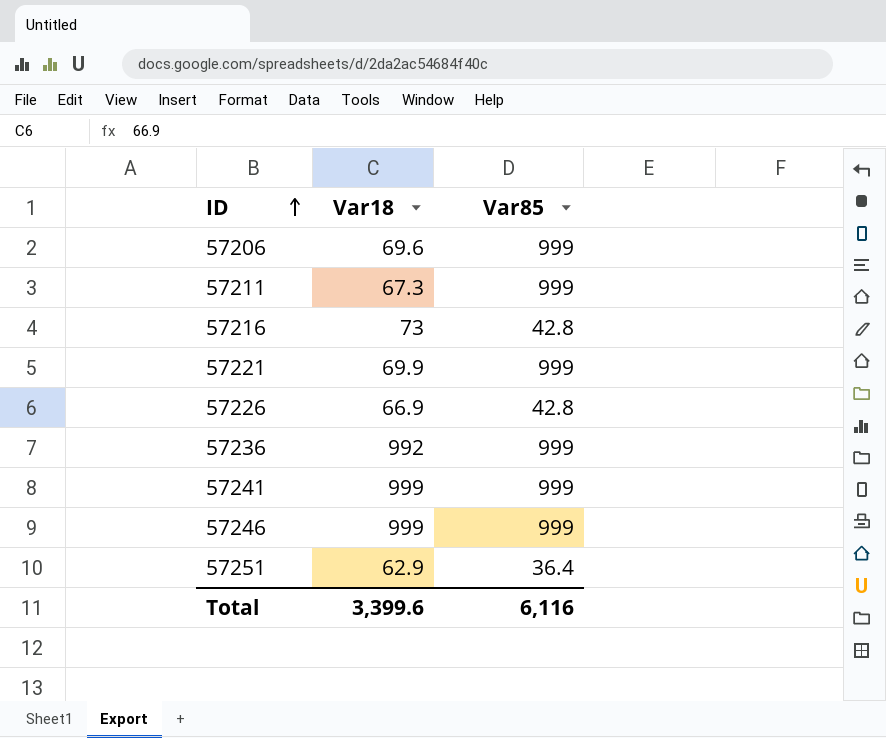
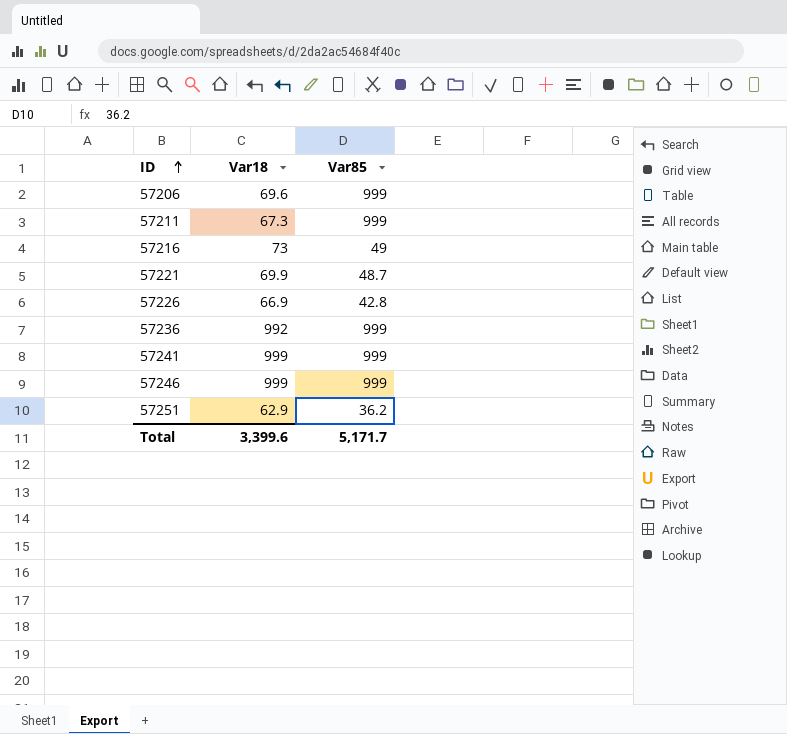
57216 | Var85: 42.8 -> 49
57221 | Var85: 999 -> 48.7
57251 | Var85: 36.4 -> 36.2
Total | Var85: 6,116 -> 5,171.7

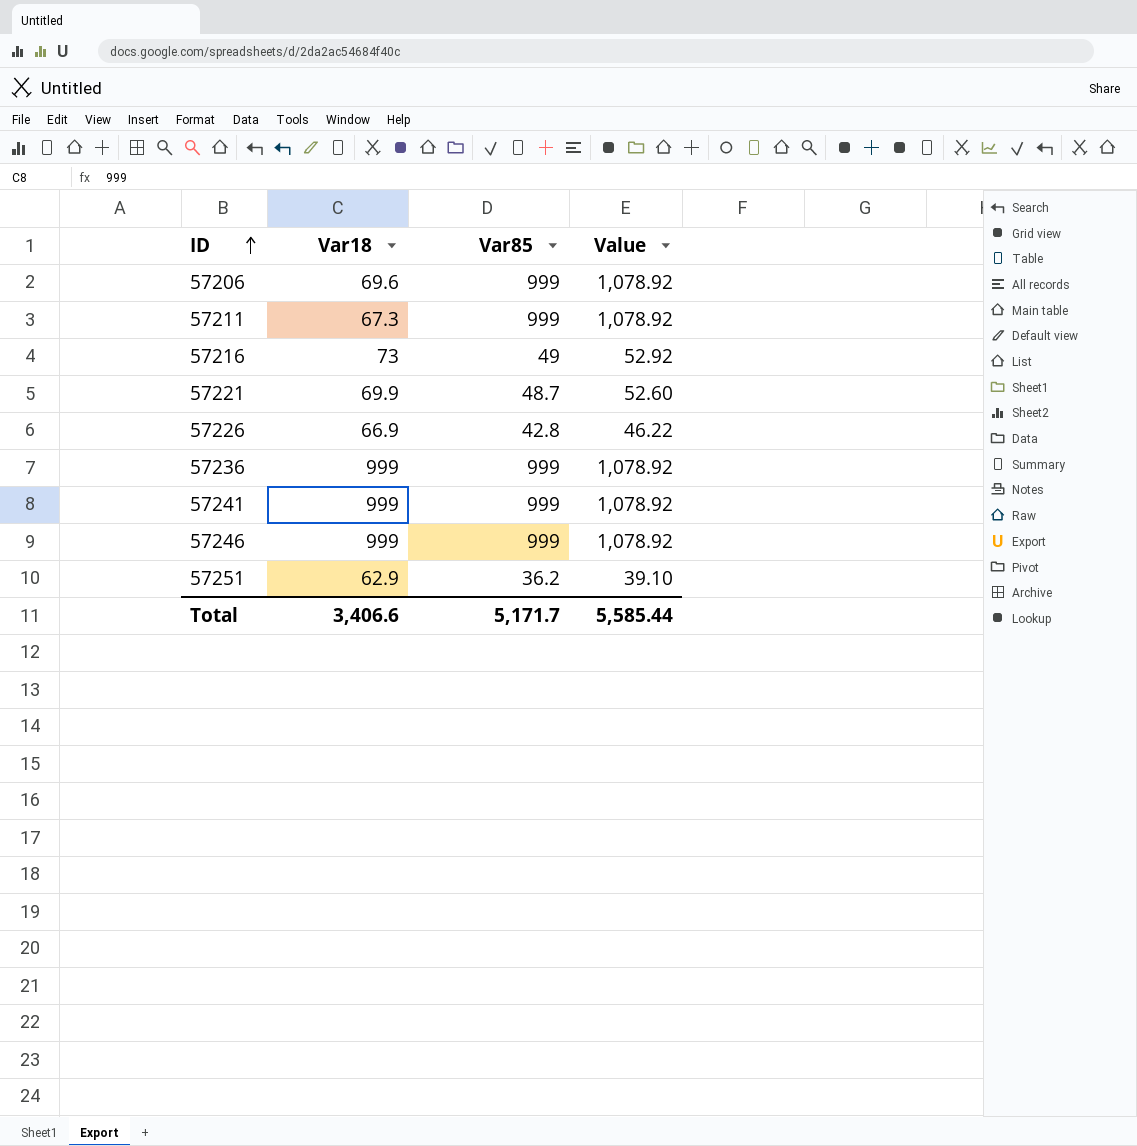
column Value | formula: none -> [Var85] * 1.08
57236 | Var18: 992 -> 999
Total | Var18: 3,399.6 -> 3,406.6

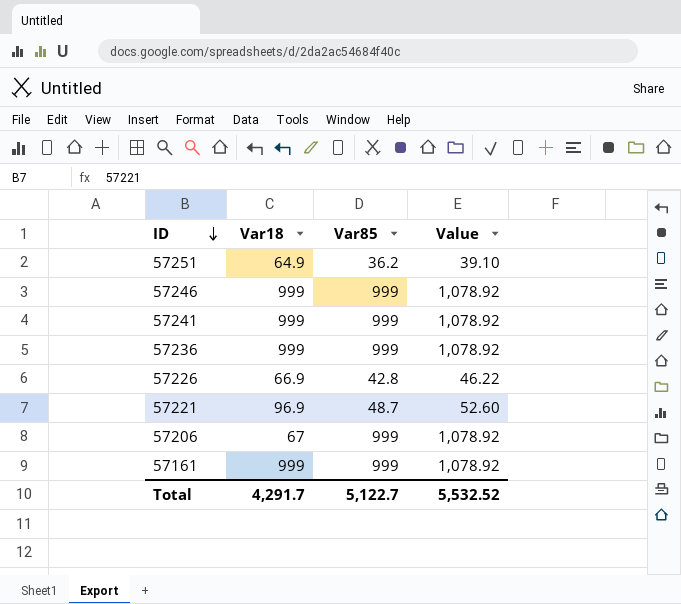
row order: ID ascending -> ID descending
row 57211: 67.3 | 999 | 1,078.92 -> none
row 57216: 73 | 49 | 52.92 -> none
57251 | Var18: 62.9 -> 64.9
57221 | Var18: 69.9 -> 96.9
57206 | Var18: 69.6 -> 67
row 57161: none -> 999 | 999 | 1,078.92
Total | Var18: 3,406.6 -> 4,291.7
Total | Var85: 5,171.7 -> 5,122.7
Total | Value: 5,585.44 -> 5,532.52

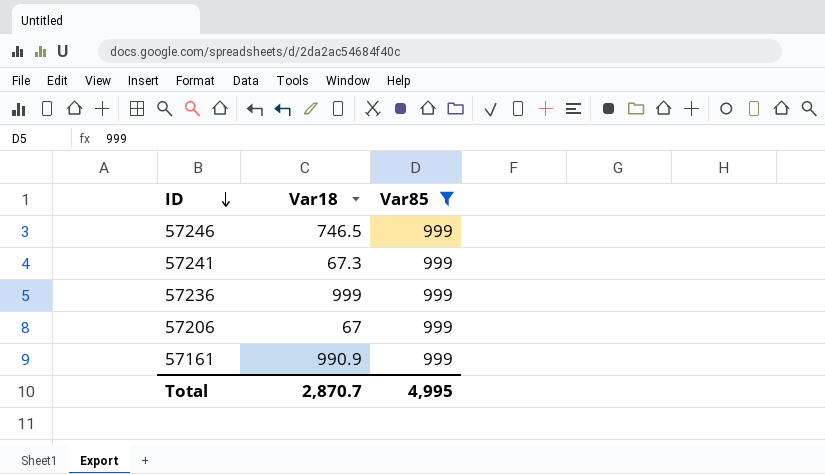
filter: none -> Var85 = 999
column Value | formula: [Var85] * 1.08 -> none
57246 | Var18: 999 -> 746.5
57241 | Var18: 999 -> 67.3
57161 | Var18: 999 -> 990.9
Total | Var18: 4,291.7 -> 2,870.7
Total | Var85: 5,122.7 -> 4,995

